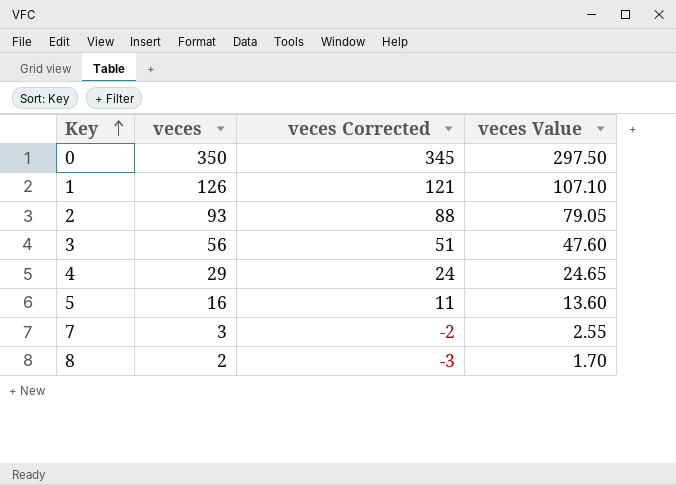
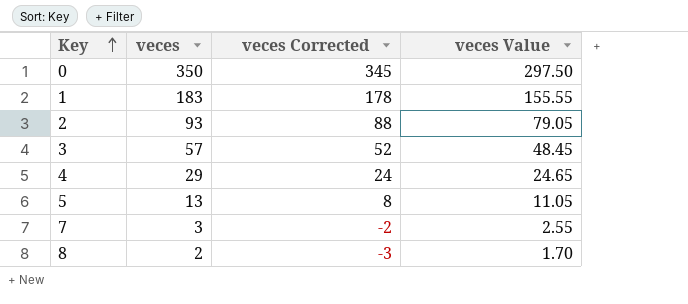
1 | veces: 126 -> 183
1 | veces Corrected: 121 -> 178
1 | veces Value: 107.10 -> 155.55
3 | veces: 56 -> 57
3 | veces Corrected: 51 -> 52
3 | veces Value: 47.60 -> 48.45
5 | veces: 16 -> 13
5 | veces Corrected: 11 -> 8
5 | veces Value: 13.60 -> 11.05

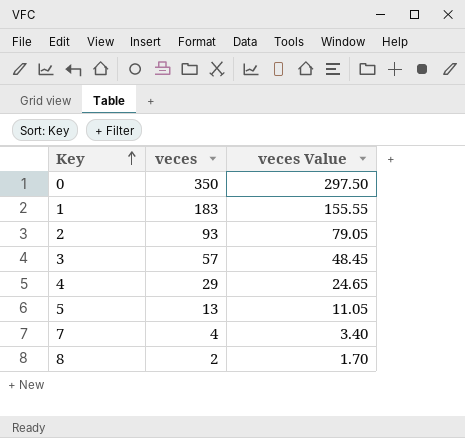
column veces Corrected | formula: [veces] - 5 -> none
7 | veces: 3 -> 4
7 | veces Value: 2.55 -> 3.40

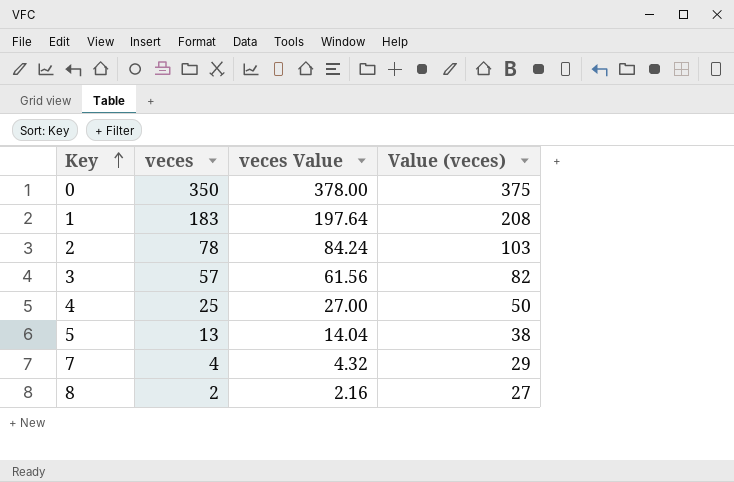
column veces Value | formula: [veces] * 0.85 -> [veces] * 1.08
column Value (veces) | formula: none -> [veces] + 25
2 | veces: 93 -> 78
4 | veces: 29 -> 25

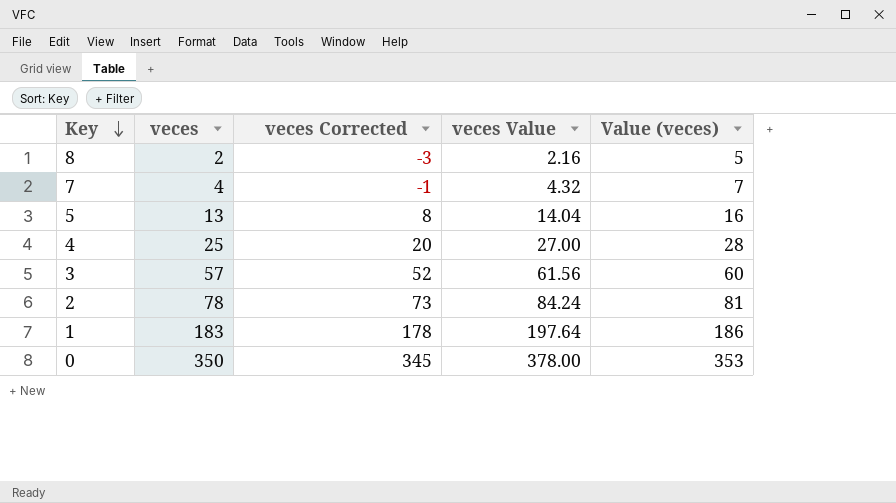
row order: Key ascending -> Key descending
column veces Corrected | formula: none -> [veces] - 5
column Value (veces) | formula: [veces] + 25 -> [veces] + 3

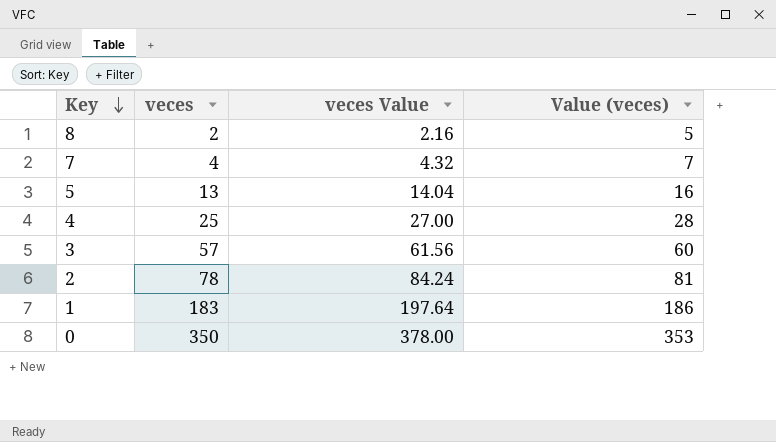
column veces Corrected | formula: [veces] - 5 -> none

